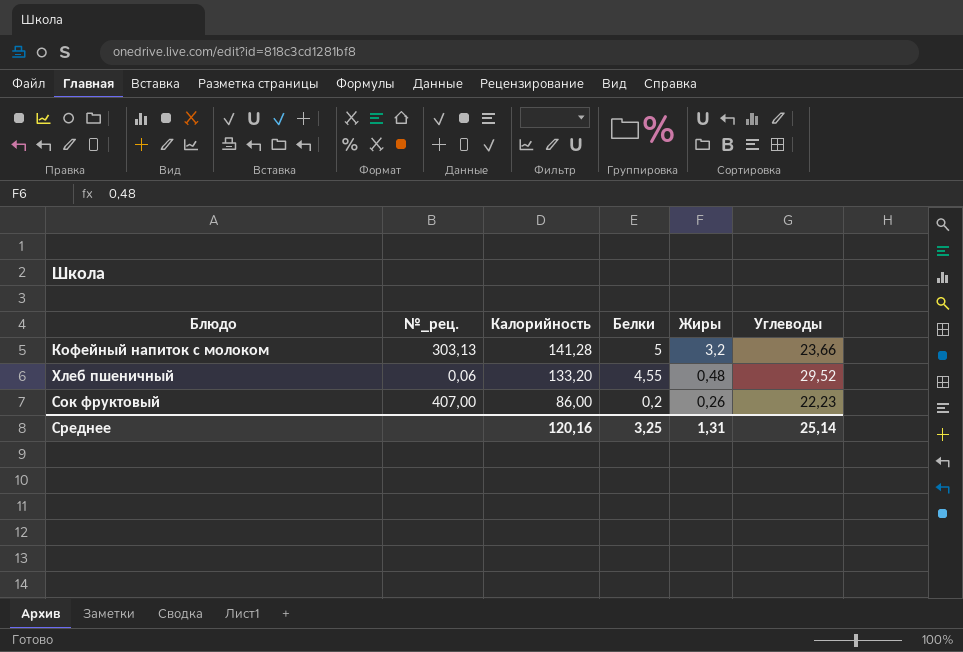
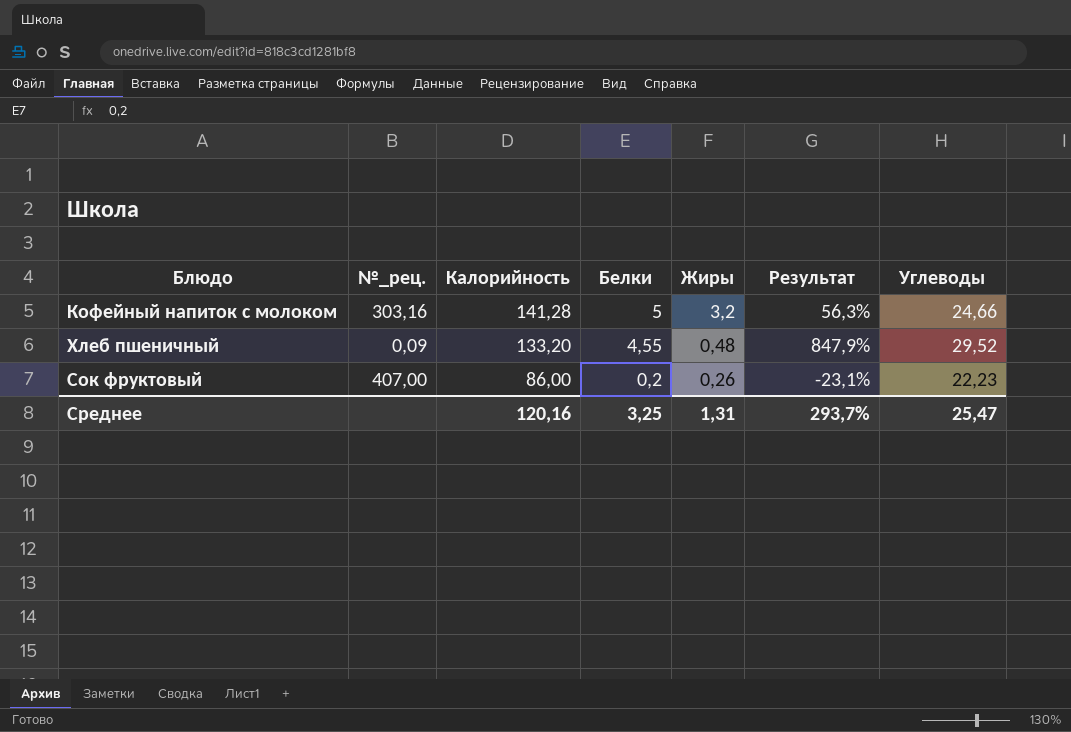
column Результат | formula: none -> ([Белки] - [Жиры]) / [Жиры]
Кофейный напиток с молоком | №_рец.: 303,13 -> 303,16
Кофейный напиток с молоком | Углеводы: 23,66 -> 24,66
Хлеб пшеничный | №_рец.: 0,06 -> 0,09
Среднее | Углеводы: 25,14 -> 25,47

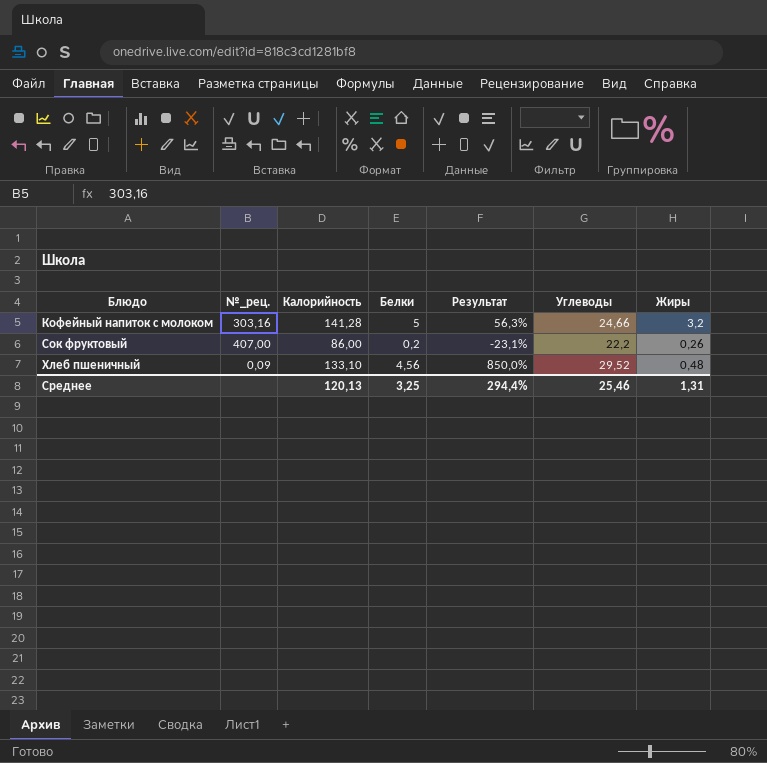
row order: Калорийность descending -> Блюдо ascending
column Жиры | position: 5 -> 7
Сок фруктовый | Углеводы: 22,23 -> 22,2
Хлеб пшеничный | Калорийность: 133,20 -> 133,10
Хлеб пшеничный | Белки: 4,55 -> 4,56
Хлеб пшеничный | Результат: 847,9% -> 850,0%
Среднее | Калорийность: 120,16 -> 120,13
Среднее | Результат: 293,7% -> 294,4%
Среднее | Углеводы: 25,47 -> 25,46

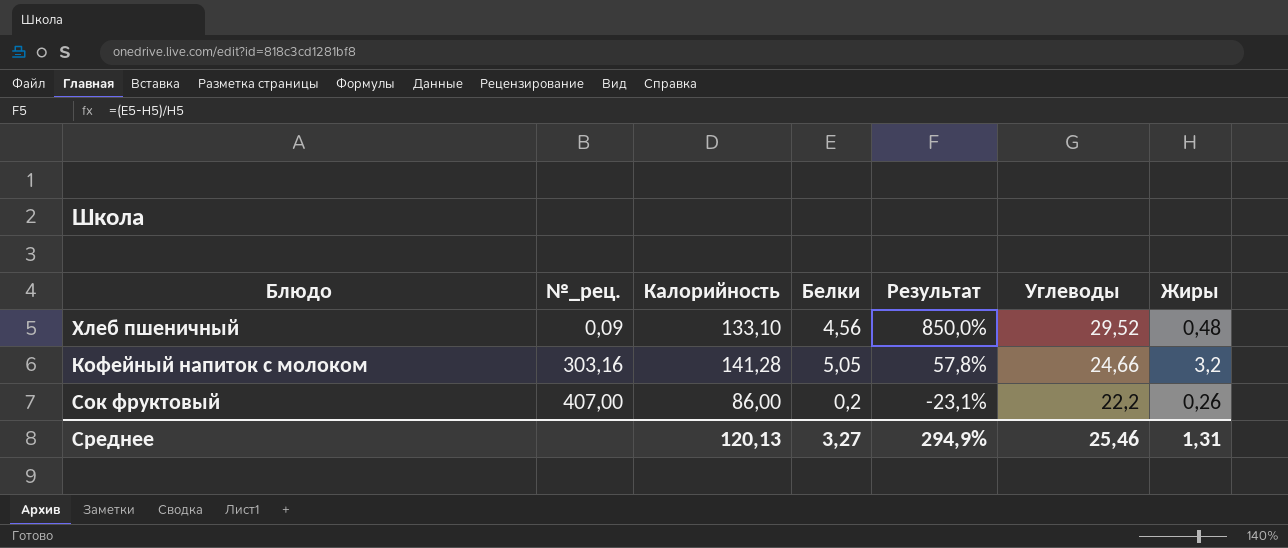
row order: Блюдо ascending -> №_рец. ascending
Кофейный напиток с молоком | Белки: 5 -> 5,05
Кофейный напиток с молоком | Результат: 56,3% -> 57,8%
Среднее | Белки: 3,25 -> 3,27
Среднее | Результат: 294,4% -> 294,9%

